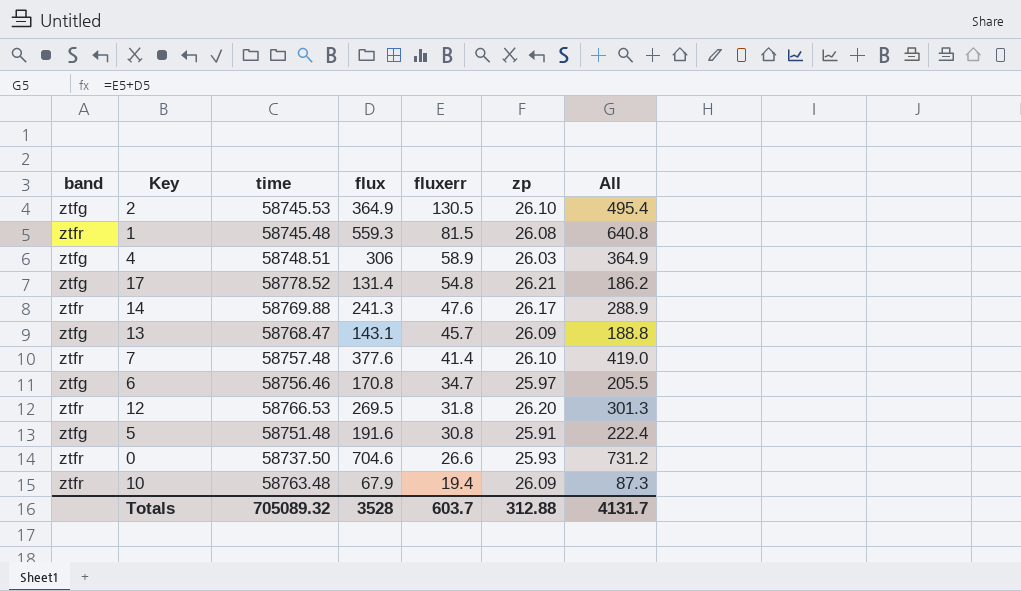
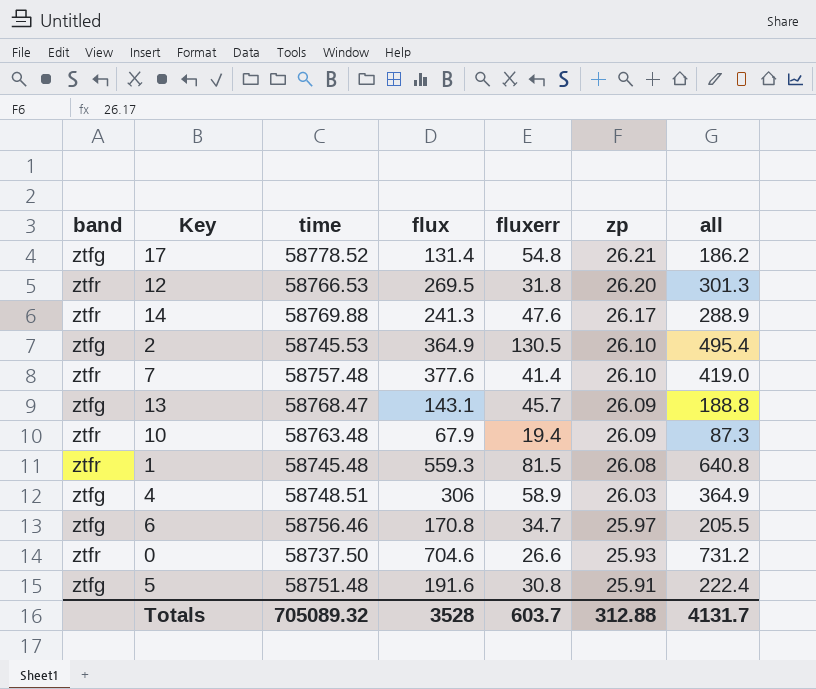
row order: fluxerr descending -> zp descending
column name: All -> all

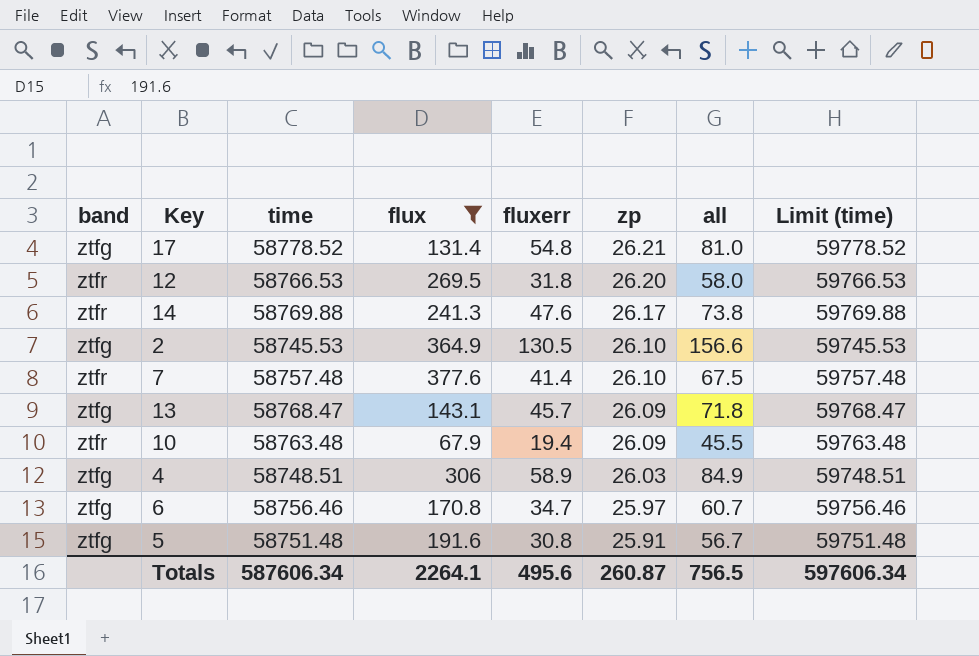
filter: none -> flux <= 377.6
column all | formula: [flux] + [fluxerr] -> [fluxerr] + [zp]
column Limit (time) | formula: none -> [time] + 1000
Totals | time: 705089.32 -> 587606.34
Totals | flux: 3528 -> 2264.1
Totals | fluxerr: 603.7 -> 495.6
Totals | zp: 312.88 -> 260.87
Totals | all: 4131.7 -> 756.5

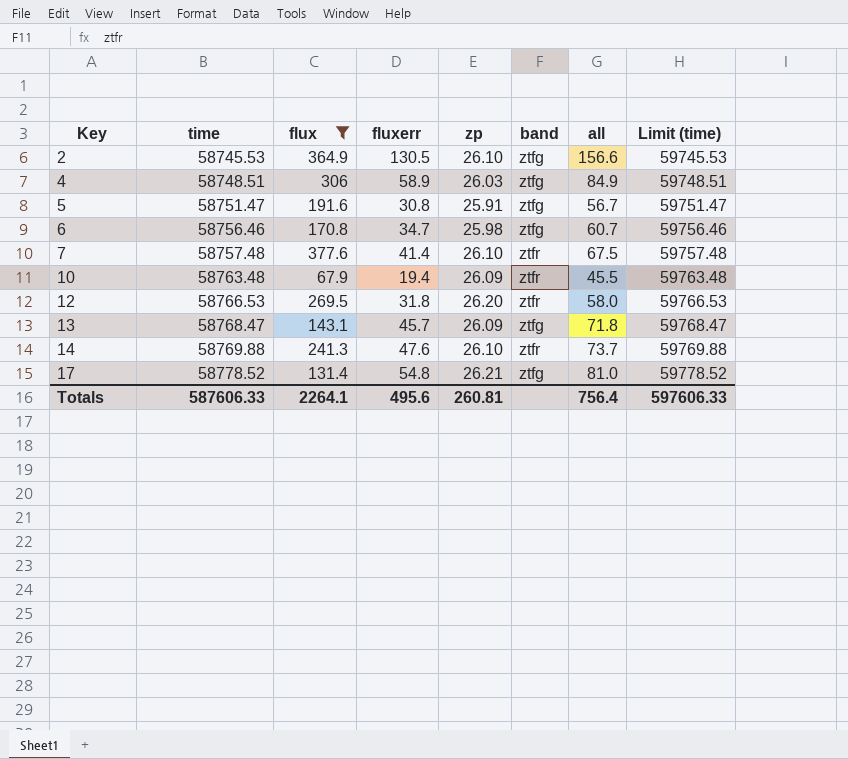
row order: zp descending -> Key ascending
column band | position: 1 -> 6
5 | time: 58751.48 -> 58751.47
5 | Limit (time): 59751.48 -> 59751.47
6 | zp: 25.97 -> 25.98
14 | zp: 26.17 -> 26.10
14 | all: 73.8 -> 73.7
Totals | time: 587606.34 -> 587606.33
Totals | zp: 260.87 -> 260.81
Totals | all: 756.5 -> 756.4
Totals | Limit (time): 597606.34 -> 597606.33

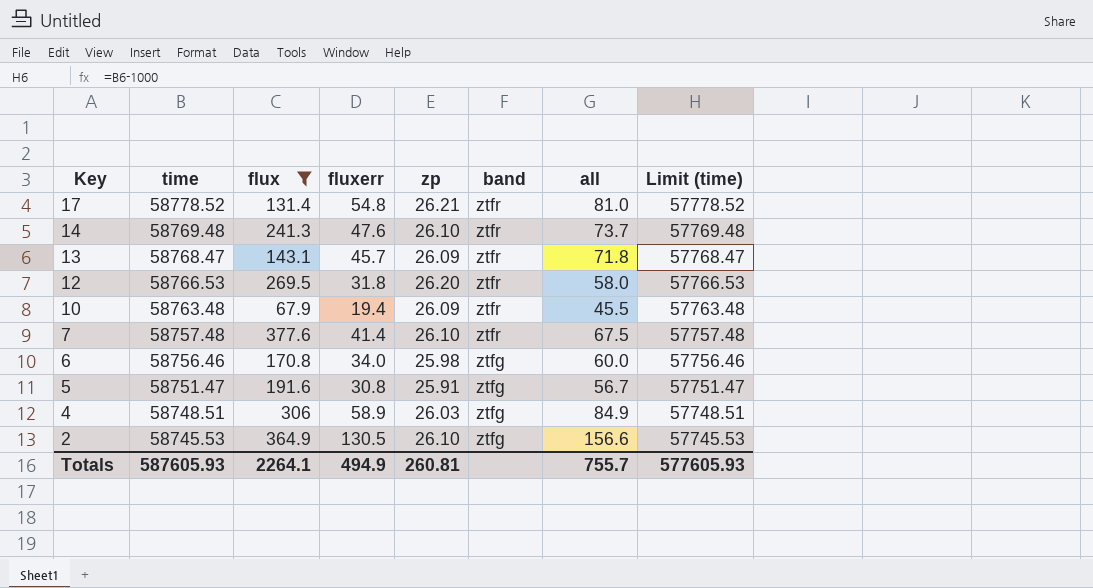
row order: Key ascending -> Key descending
column Limit (time) | formula: [time] + 1000 -> [time] - 1000
17 | band: ztfg -> ztfr
14 | time: 58769.88 -> 58769.48
13 | band: ztfg -> ztfr
6 | fluxerr: 34.7 -> 34.0
6 | all: 60.7 -> 60.0
Totals | time: 587606.33 -> 587605.93
Totals | fluxerr: 495.6 -> 494.9
Totals | all: 756.4 -> 755.7
Totals | Limit (time): 597606.33 -> 577605.93

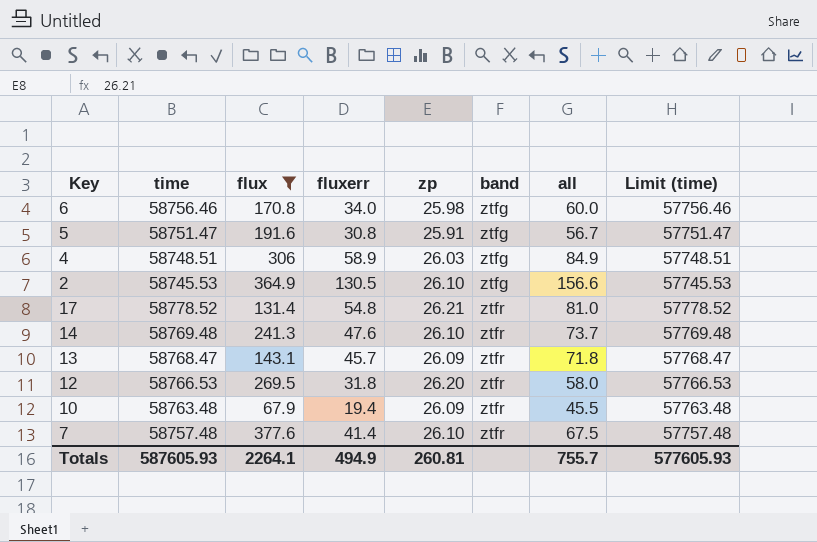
row order: Key descending -> band ascending

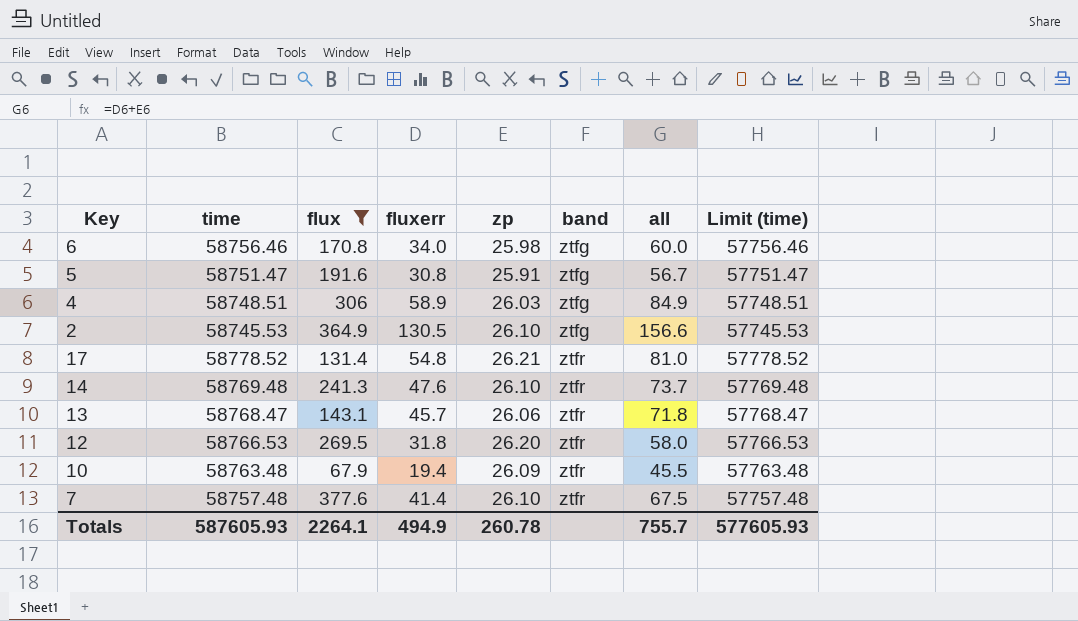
13 | zp: 26.09 -> 26.06
Totals | zp: 260.81 -> 260.78

